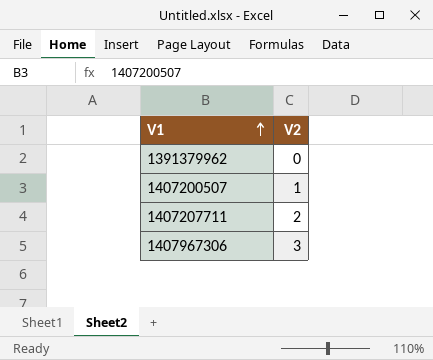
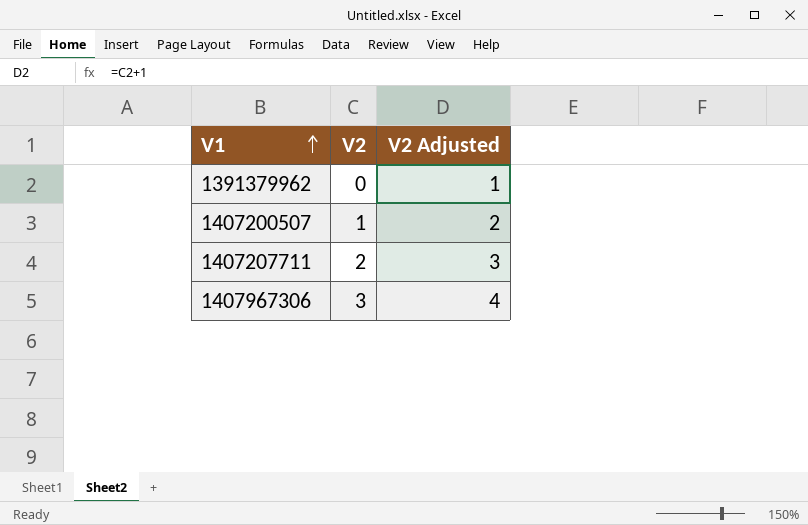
column V2 Adjusted | formula: none -> [V2] + 1

